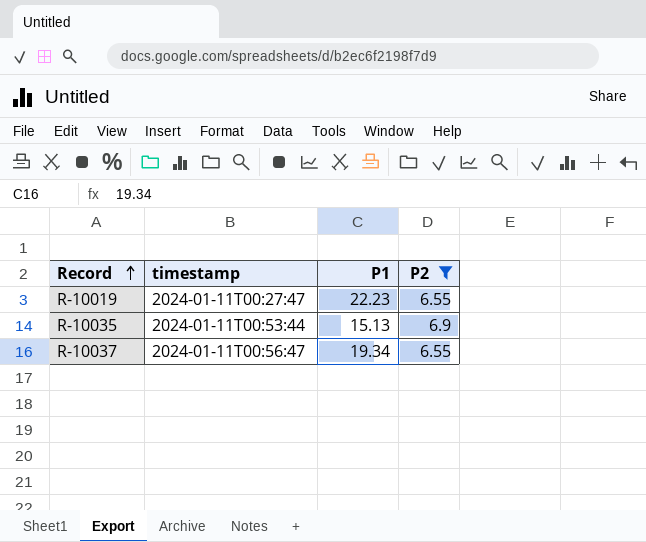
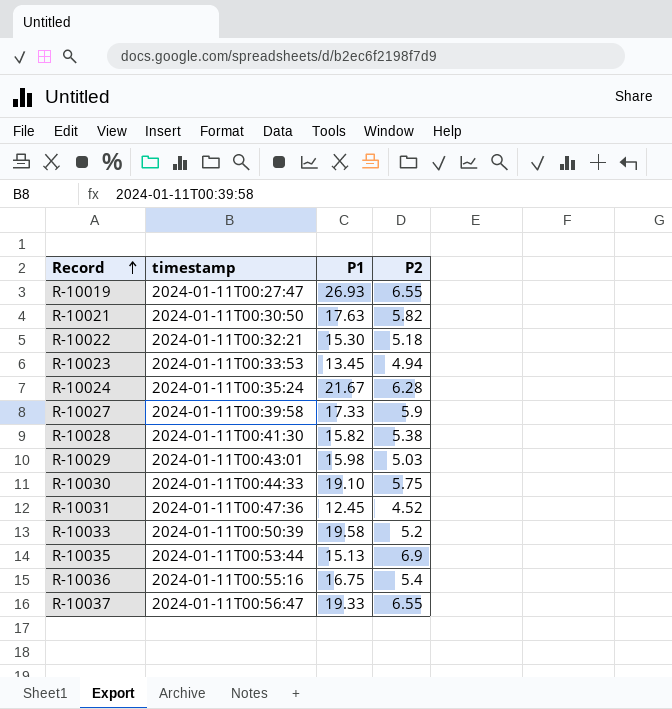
filter: P2 >= 6.55 -> none
R-10019 | P1: 22.23 -> 26.93
R-10037 | P1: 19.34 -> 19.33

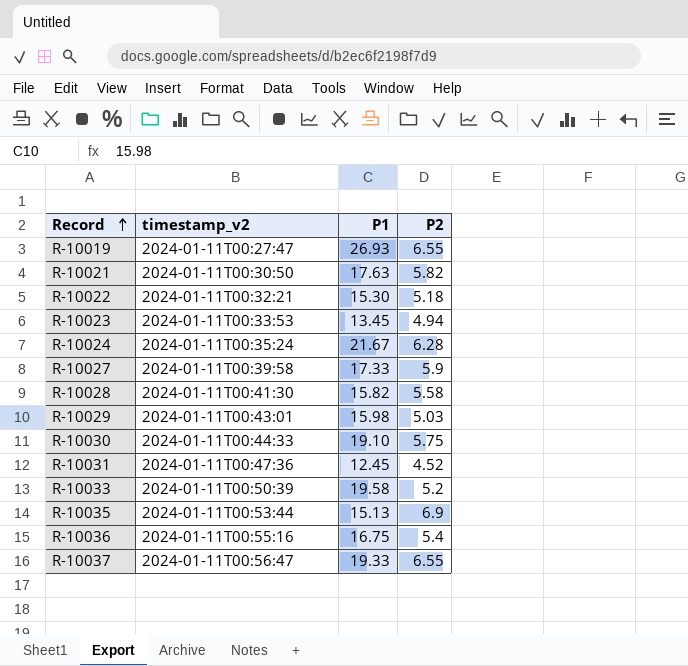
column name: timestamp -> timestamp_v2
R-10028 | P2: 5.38 -> 5.58

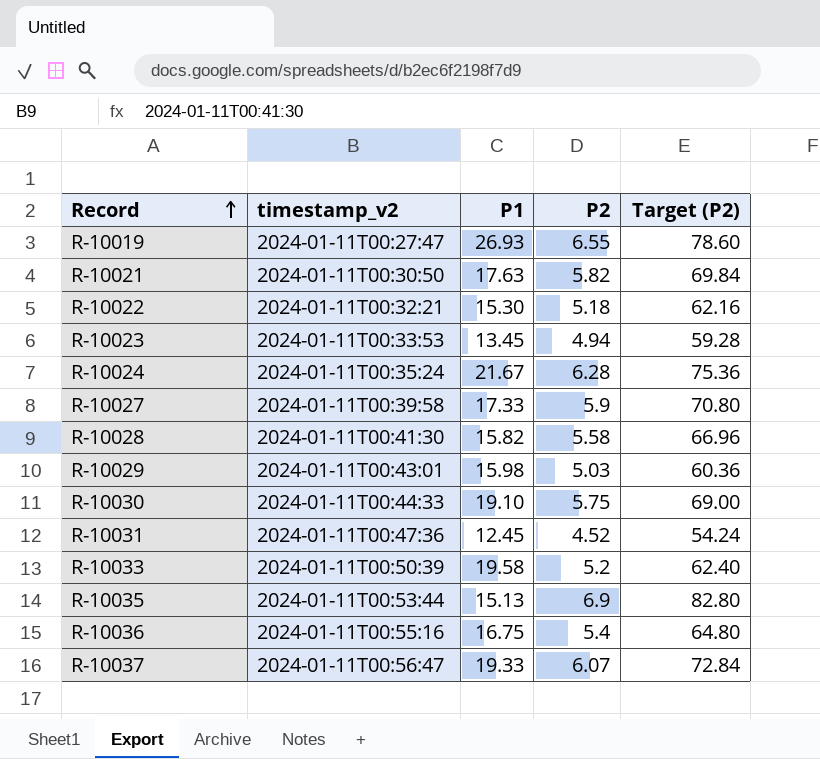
column Target (P2) | formula: none -> [P2] * 12
R-10037 | P2: 6.55 -> 6.07

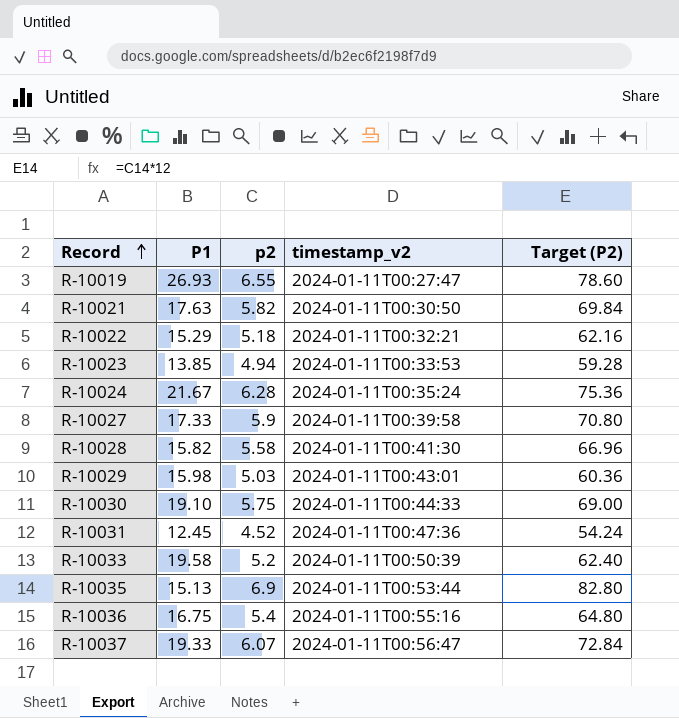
column name: P2 -> p2
column timestamp_v2 | position: 2 -> 4
R-10022 | P1: 15.30 -> 15.29
R-10023 | P1: 13.45 -> 13.85

